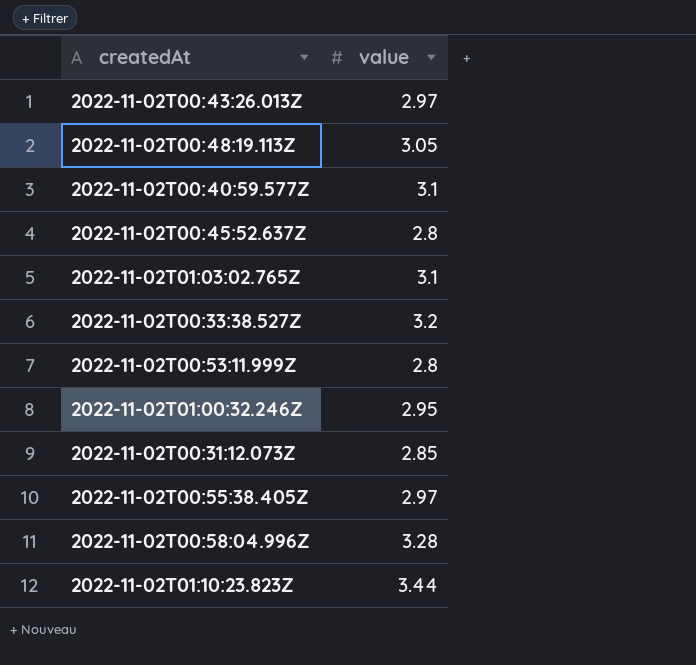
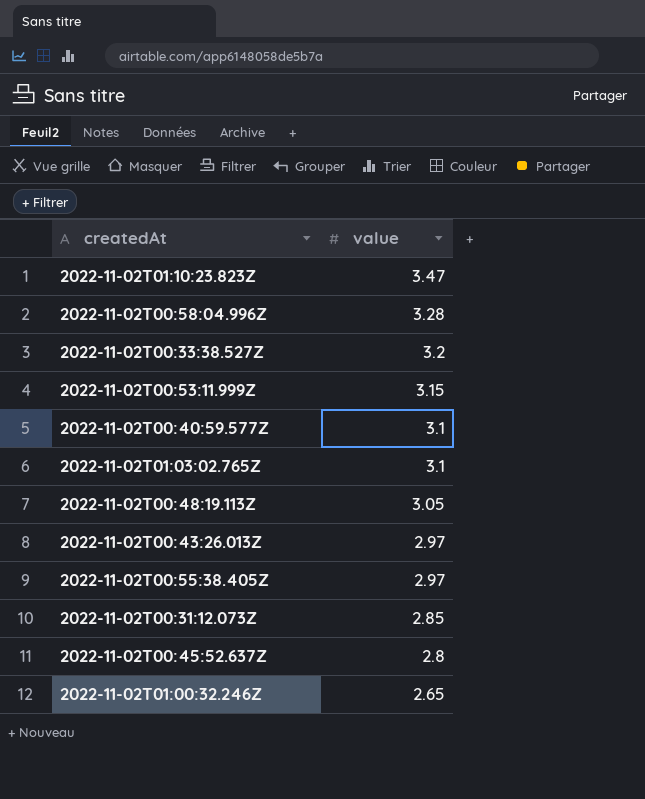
row order: none -> value descending
2022-11-02T01:10:23.823Z | value: 3.44 -> 3.47
2022-11-02T00:53:11.999Z | value: 2.8 -> 3.15
2022-11-02T01:00:32.246Z | value: 2.95 -> 2.65

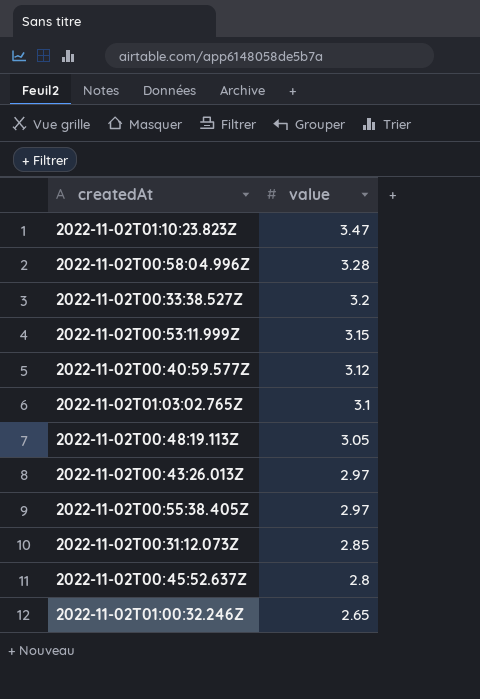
2022-11-02T00:40:59.577Z | value: 3.1 -> 3.12

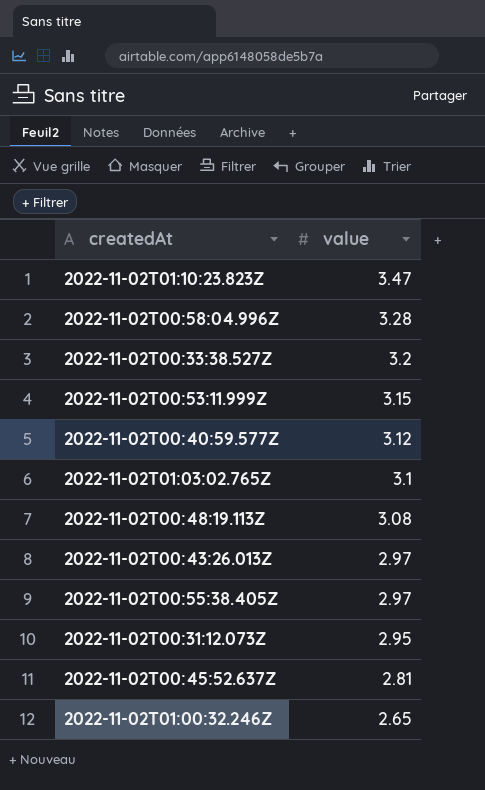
2022-11-02T00:48:19.113Z | value: 3.05 -> 3.08
2022-11-02T00:31:12.073Z | value: 2.85 -> 2.95
2022-11-02T00:45:52.637Z | value: 2.8 -> 2.81

